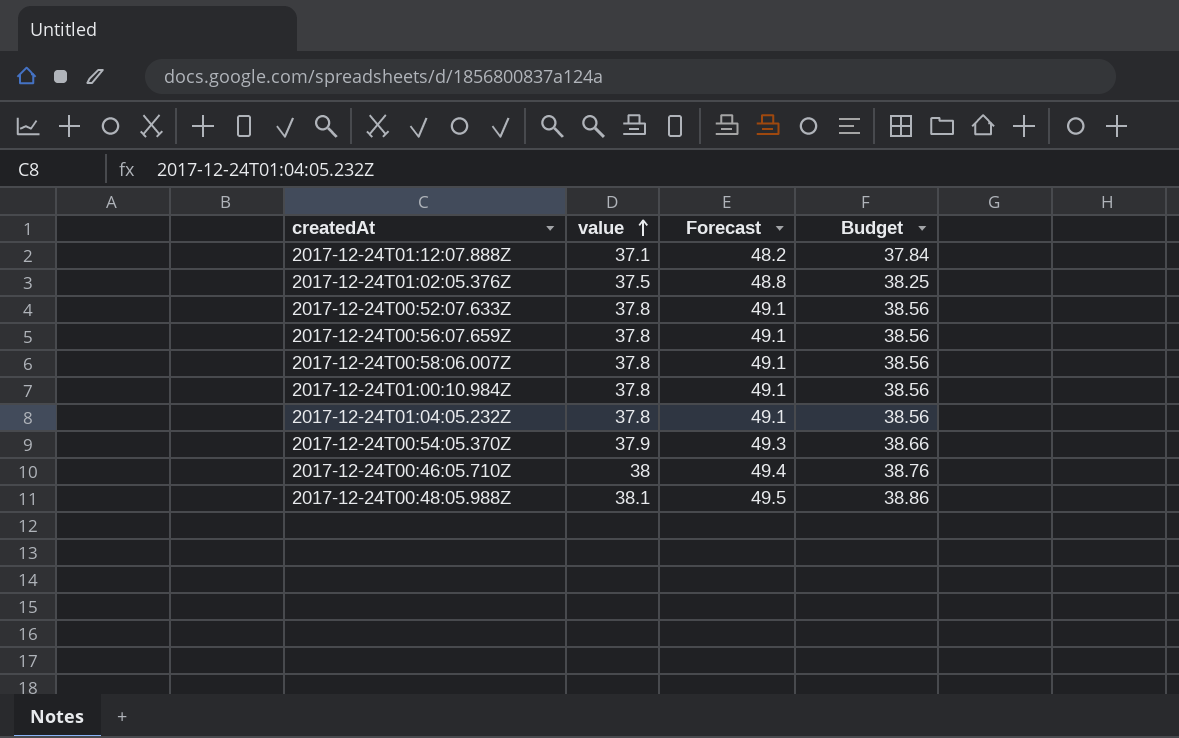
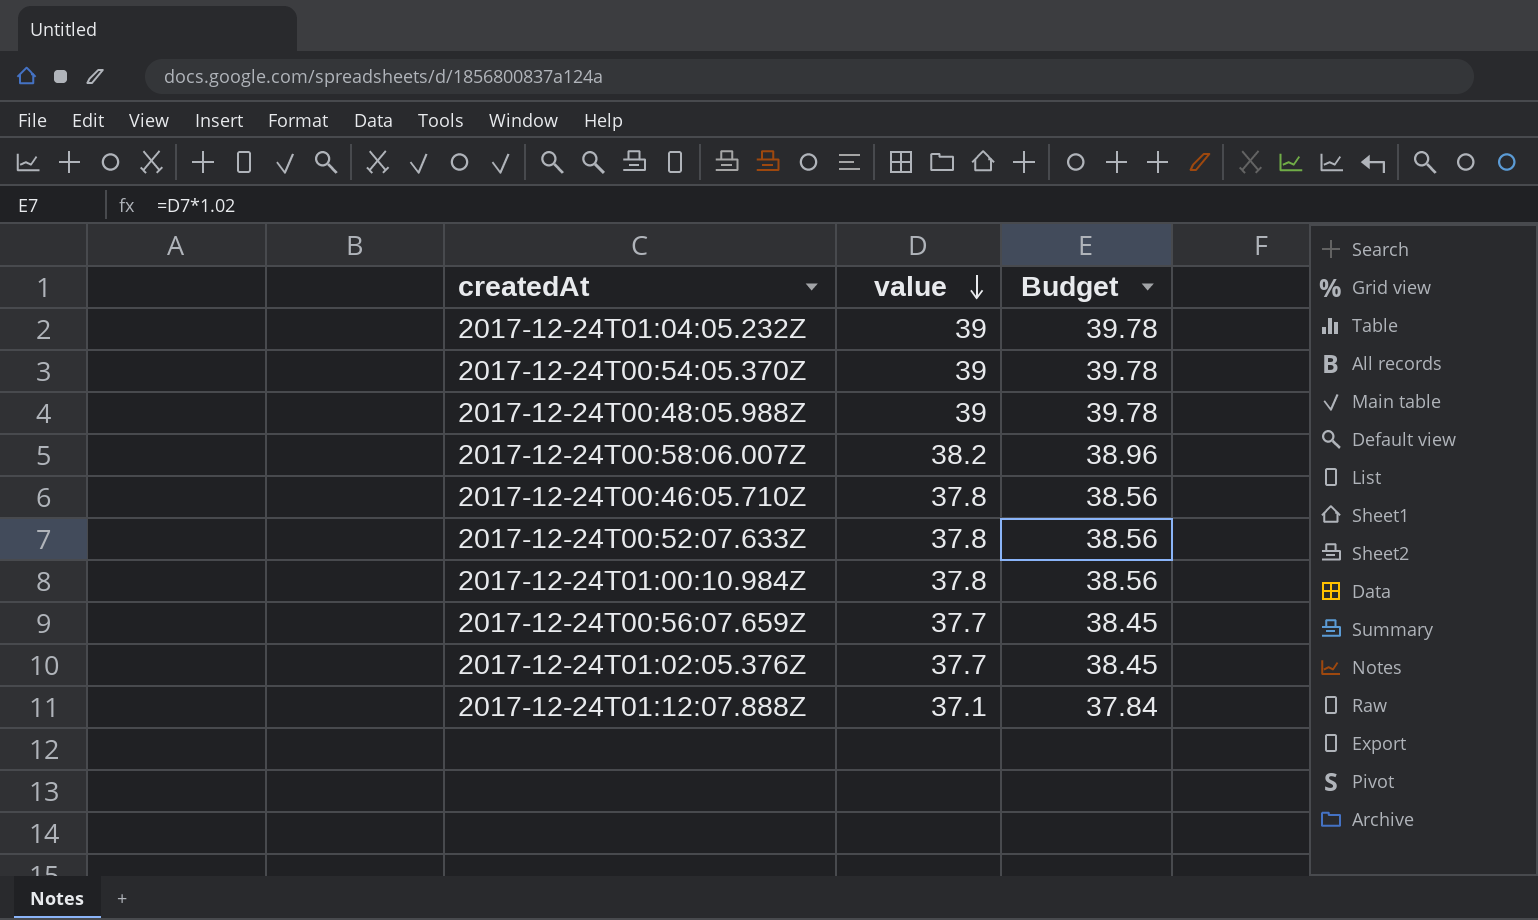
row order: value ascending -> value descending
column Forecast | formula: [value] * 1.3 -> none
2017-12-24T01:04:05.232Z | value: 37.8 -> 39
2017-12-24T01:04:05.232Z | Budget: 38.56 -> 39.78
2017-12-24T00:54:05.370Z | value: 37.9 -> 39
2017-12-24T00:54:05.370Z | Budget: 38.66 -> 39.78
2017-12-24T00:48:05.988Z | value: 38.1 -> 39
2017-12-24T00:48:05.988Z | Budget: 38.86 -> 39.78
2017-12-24T00:58:06.007Z | value: 37.8 -> 38.2
2017-12-24T00:58:06.007Z | Budget: 38.56 -> 38.96
2017-12-24T00:46:05.710Z | value: 38 -> 37.8
2017-12-24T00:46:05.710Z | Budget: 38.76 -> 38.56
2017-12-24T00:56:07.659Z | value: 37.8 -> 37.7
2017-12-24T00:56:07.659Z | Budget: 38.56 -> 38.45
2017-12-24T01:02:05.376Z | value: 37.5 -> 37.7
2017-12-24T01:02:05.376Z | Budget: 38.25 -> 38.45

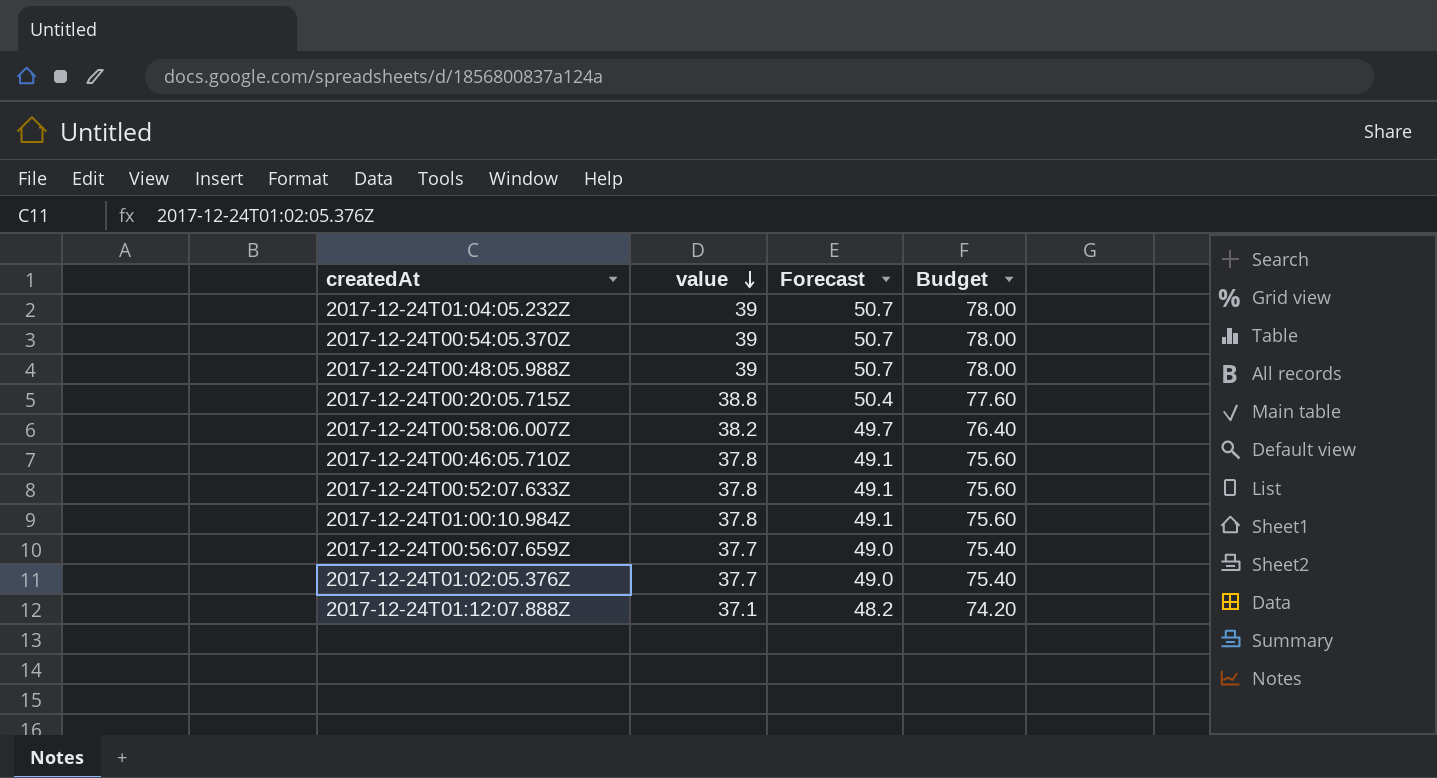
column Forecast | formula: none -> [value] * 1.3
column Budget | formula: [value] * 1.02 -> [value] * 2
row 2017-12-24T00:20:05.715Z: none -> 38.8 | 50.4 | 77.60

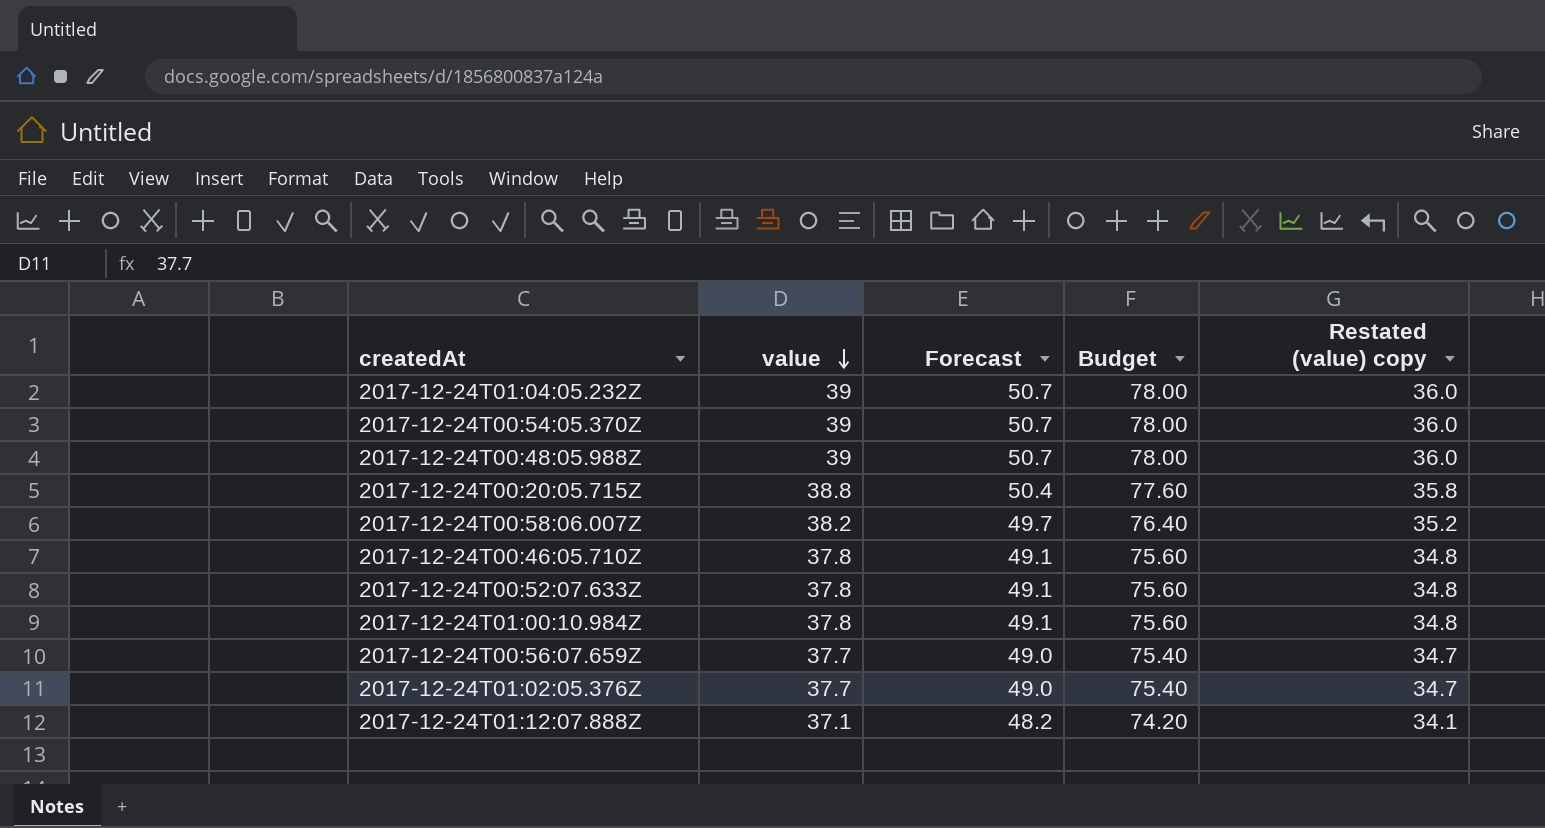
column Restated (value) copy | formula: none -> [value] - 3

